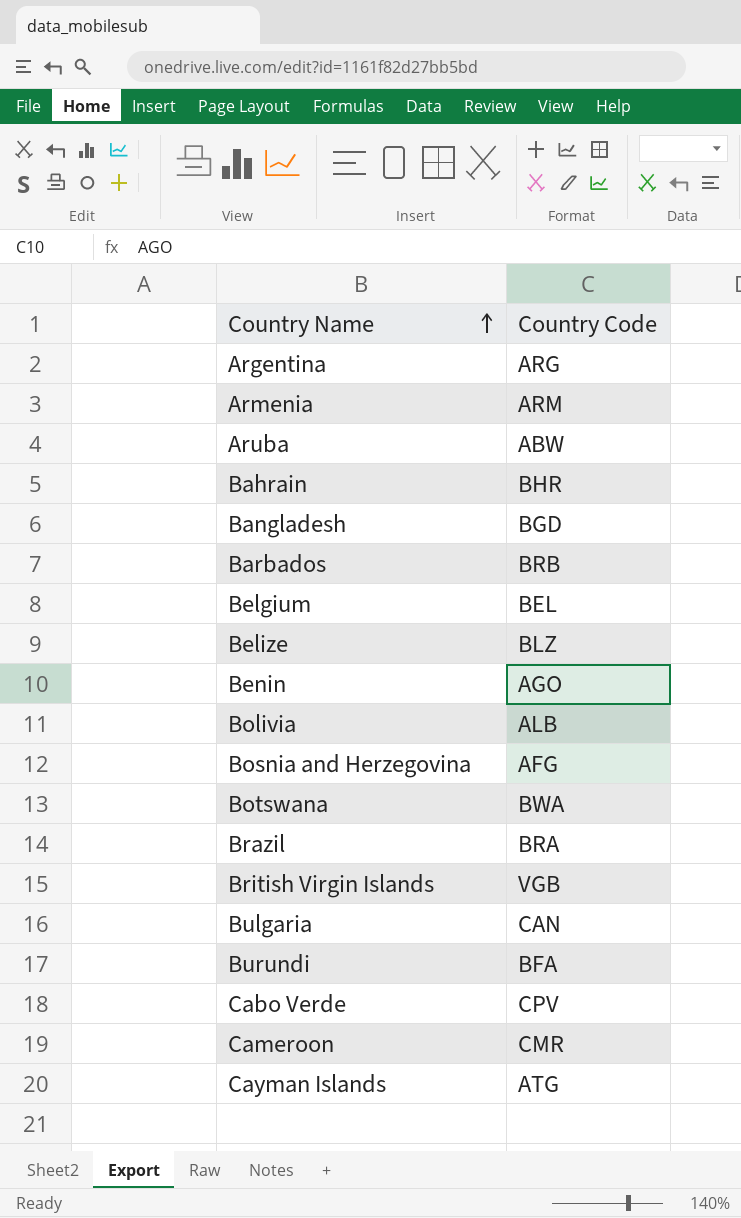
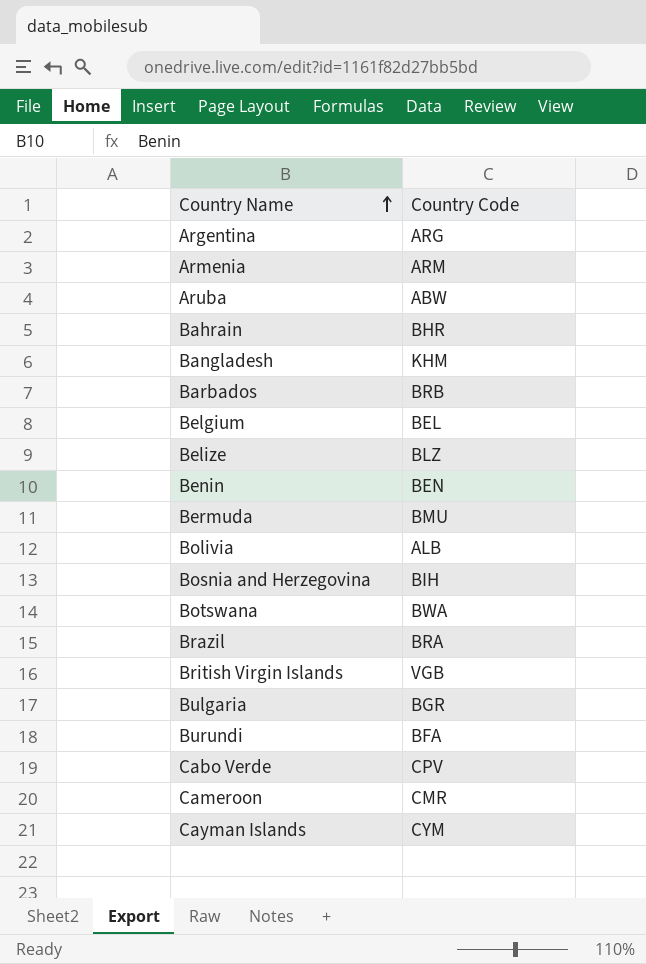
Bangladesh | Country Code: BGD -> KHM
Benin | Country Code: AGO -> BEN
row Bermuda: none -> BMU
Bosnia and Herzegovina | Country Code: AFG -> BIH
Bulgaria | Country Code: CAN -> BGR
Cayman Islands | Country Code: ATG -> CYM

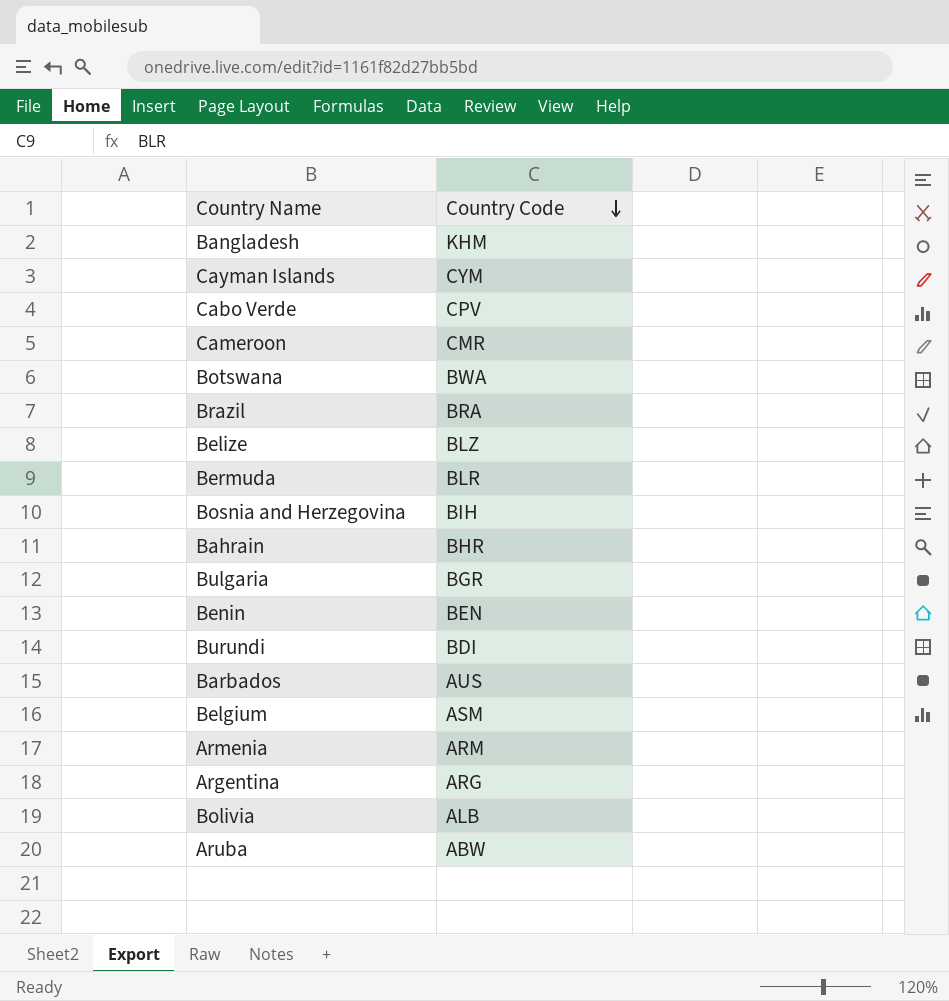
row order: Country Name ascending -> Country Code descending
row British Virgin Islands: VGB -> none
Bermuda | Country Code: BMU -> BLR
Burundi | Country Code: BFA -> BDI
Barbados | Country Code: BRB -> AUS
Belgium | Country Code: BEL -> ASM

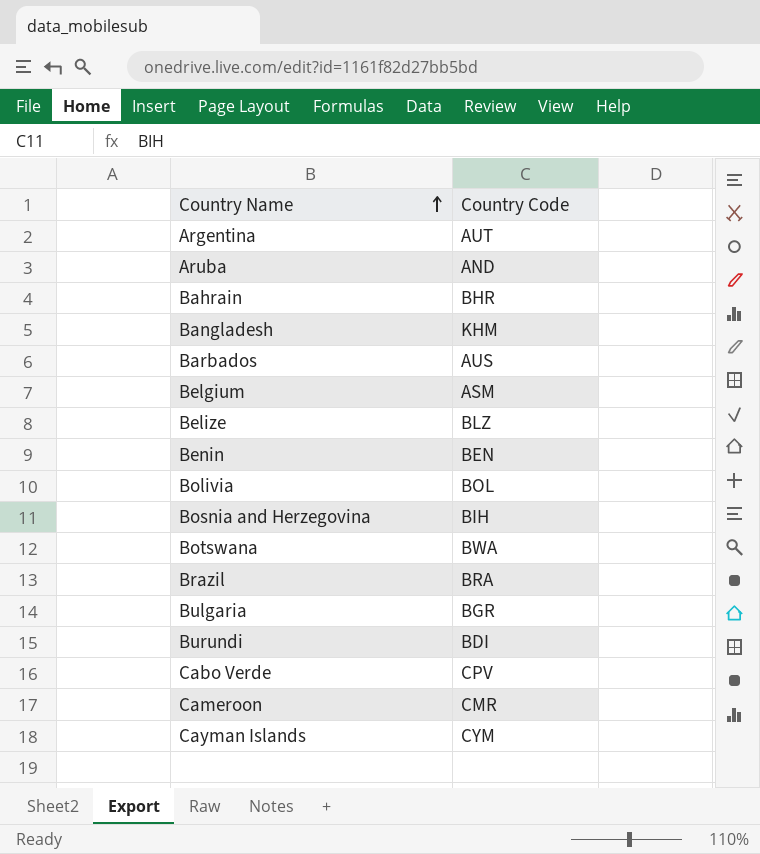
row order: Country Code descending -> Country Name ascending
row Bermuda: BLR -> none
row Armenia: ARM -> none
Argentina | Country Code: ARG -> AUT
Aruba | Country Code: ABW -> AND
Bolivia | Country Code: ALB -> BOL

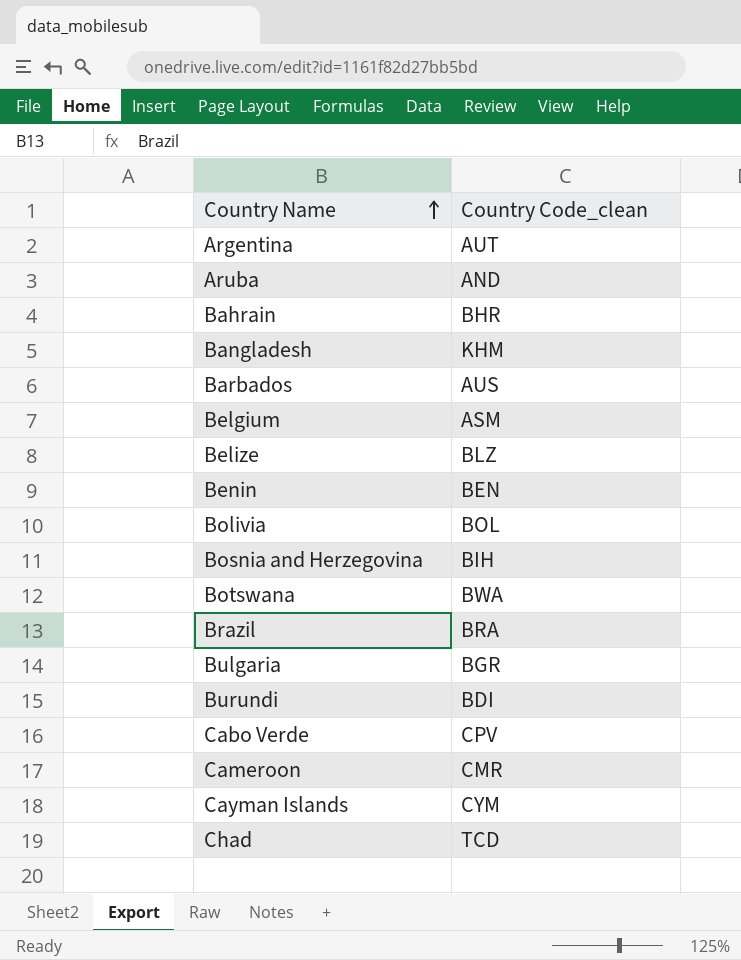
column name: Country Code -> Country Code_clean
row Chad: none -> TCD

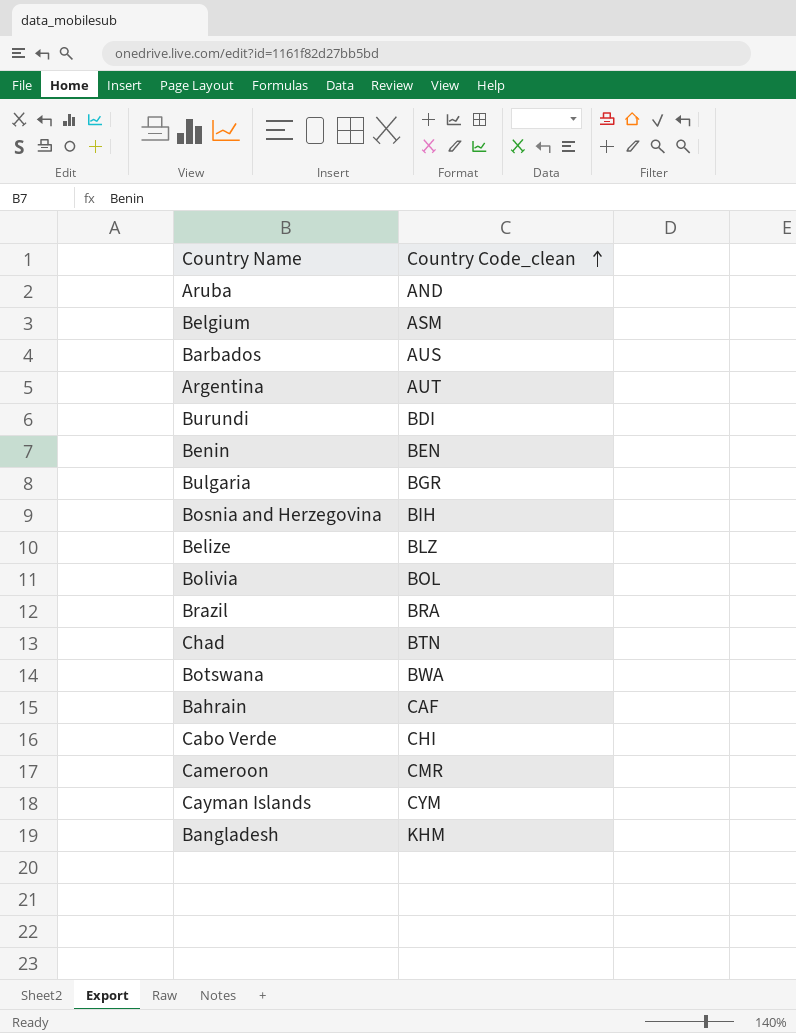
row order: Country Name ascending -> Country Code_clean ascending
Chad | Country Code_clean: TCD -> BTN
Bahrain | Country Code_clean: BHR -> CAF
Cabo Verde | Country Code_clean: CPV -> CHI

